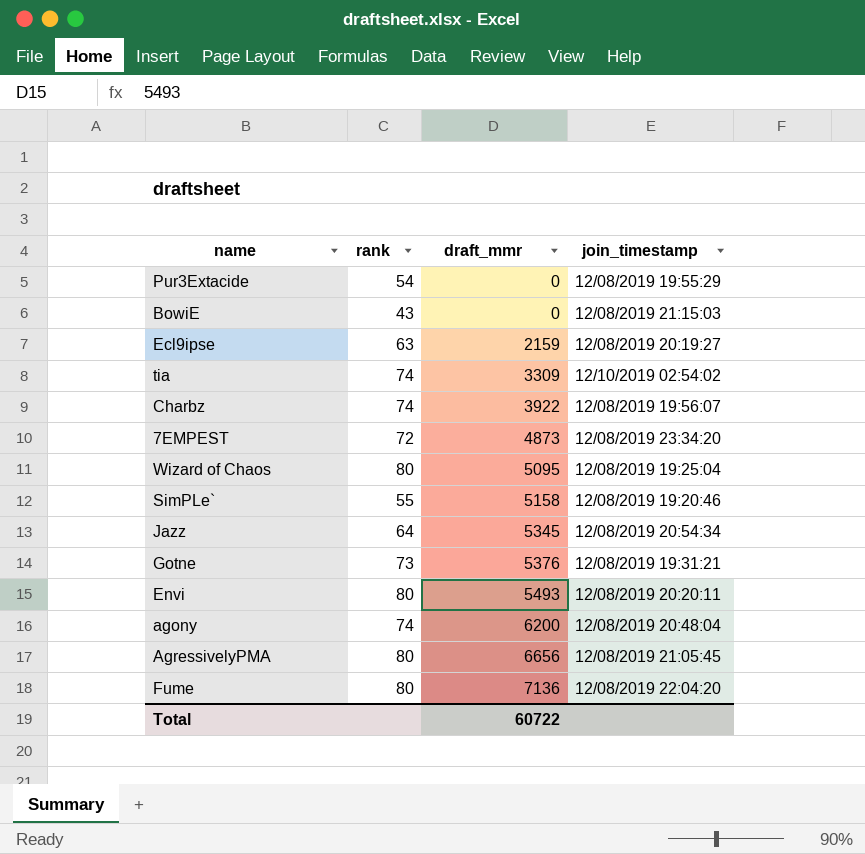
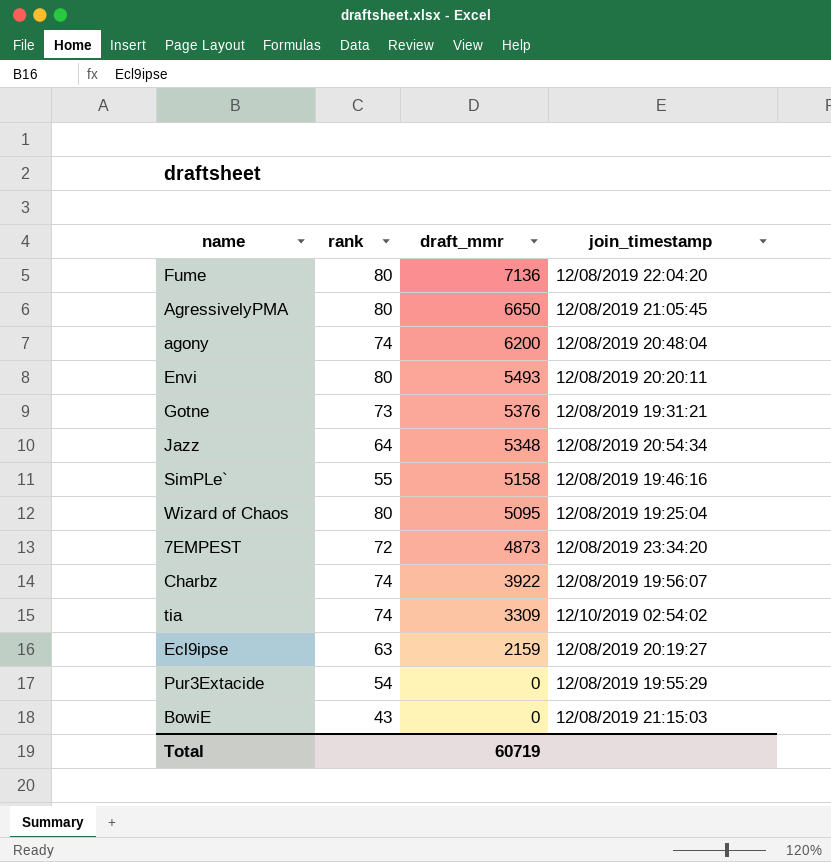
row order: draft_mmr ascending -> draft_mmr descending
AgressivelyPMA | draft_mmr: 6656 -> 6650
Jazz | draft_mmr: 5345 -> 5348
SimPLe` | join_timestamp: 12/08/2019 19:20:46 -> 12/08/2019 19:46:16
Total | draft_mmr: 60722 -> 60719

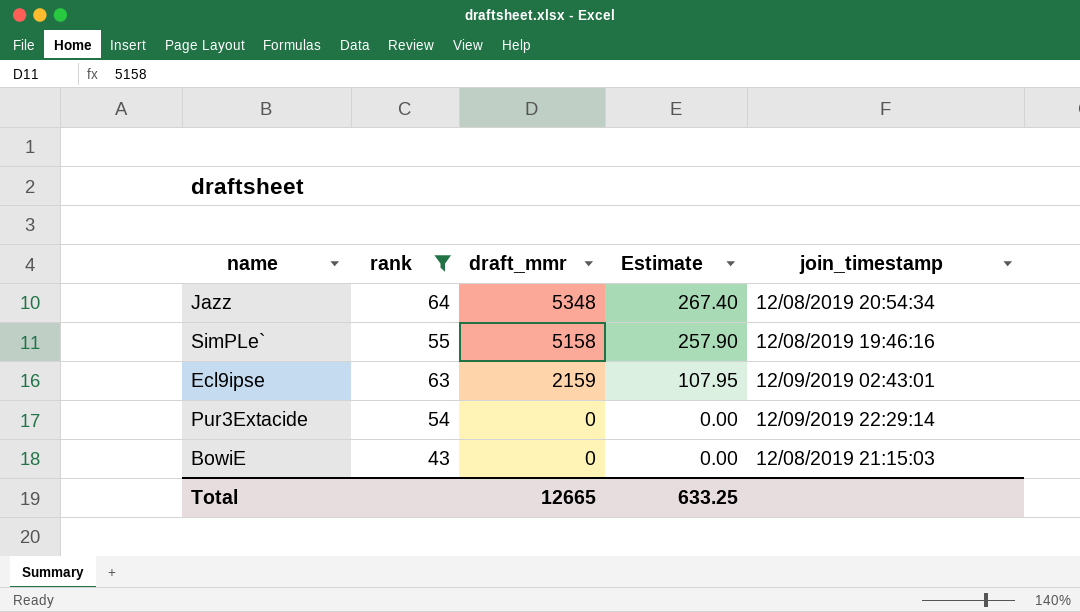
filter: none -> rank <= 64
column Estimate | formula: none -> [draft_mmr] * 0.05
Ecl9ipse | join_timestamp: 12/08/2019 20:19:27 -> 12/09/2019 02:43:01
Pur3Extacide | join_timestamp: 12/08/2019 19:55:29 -> 12/09/2019 22:29:14
Total | draft_mmr: 60719 -> 12665

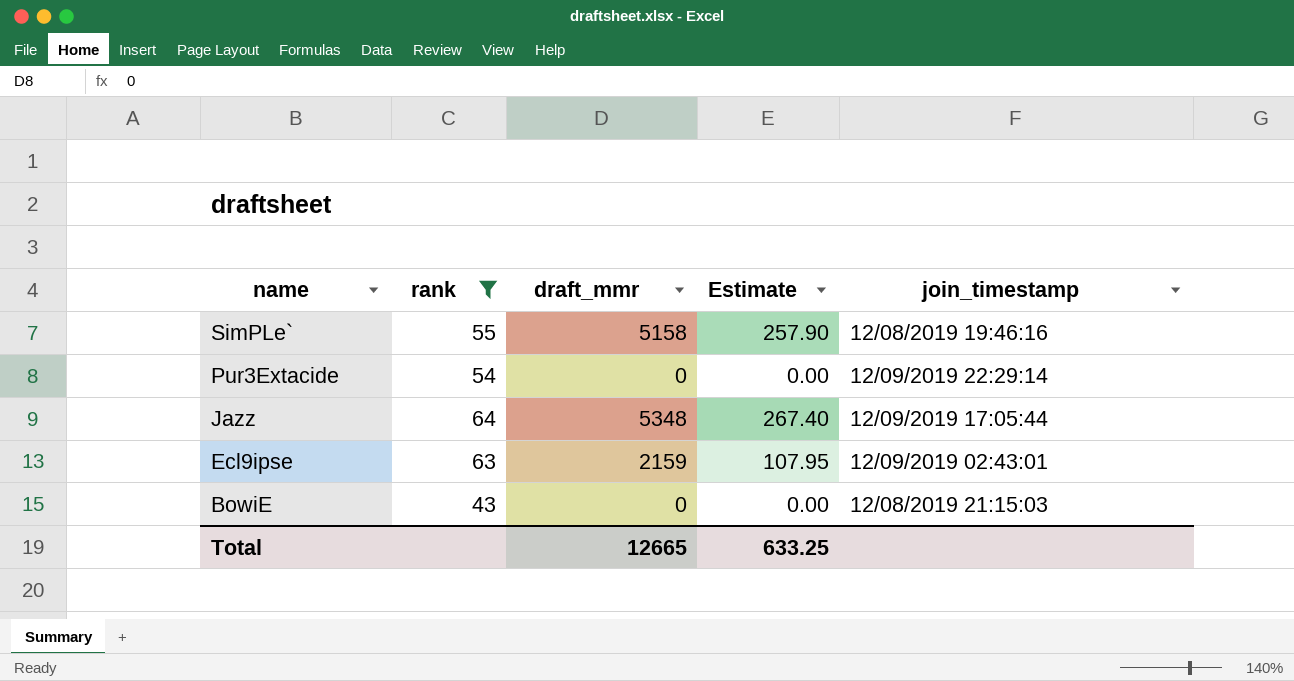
row order: draft_mmr descending -> name descending
Jazz | join_timestamp: 12/08/2019 20:54:34 -> 12/09/2019 17:05:44

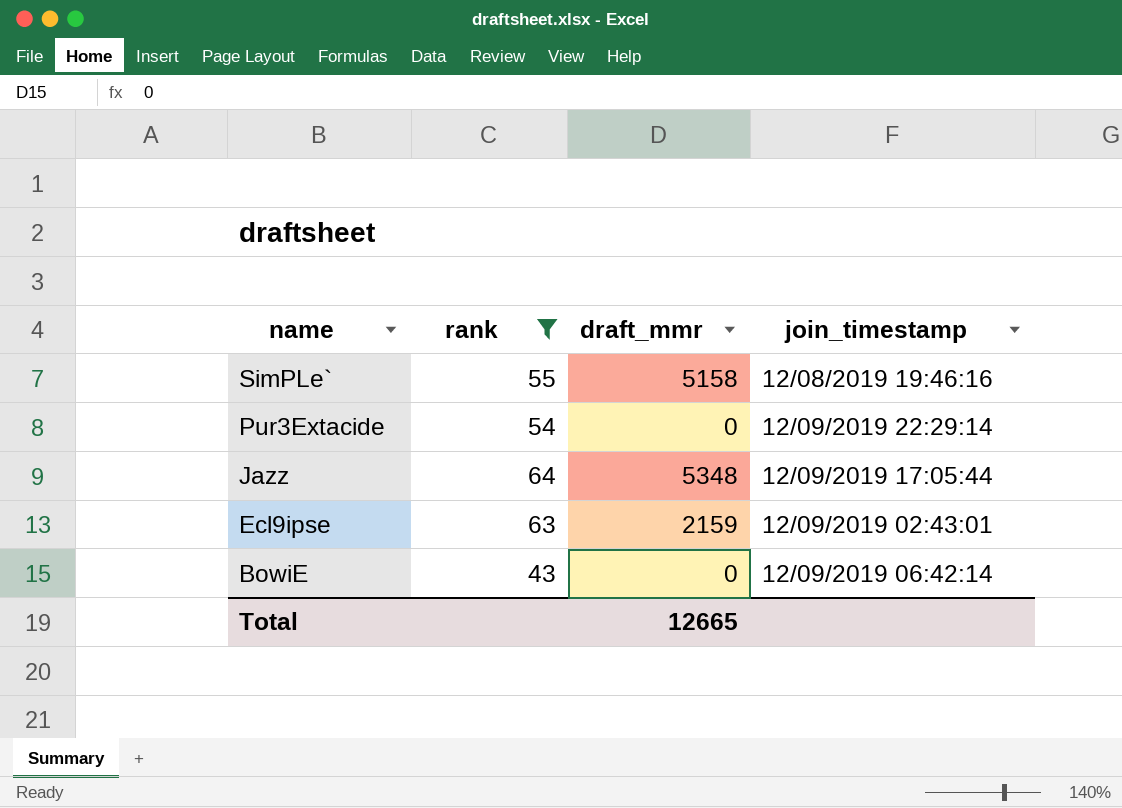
column Estimate | formula: [draft_mmr] * 0.05 -> none
BowiE | join_timestamp: 12/08/2019 21:15:03 -> 12/09/2019 06:42:14

